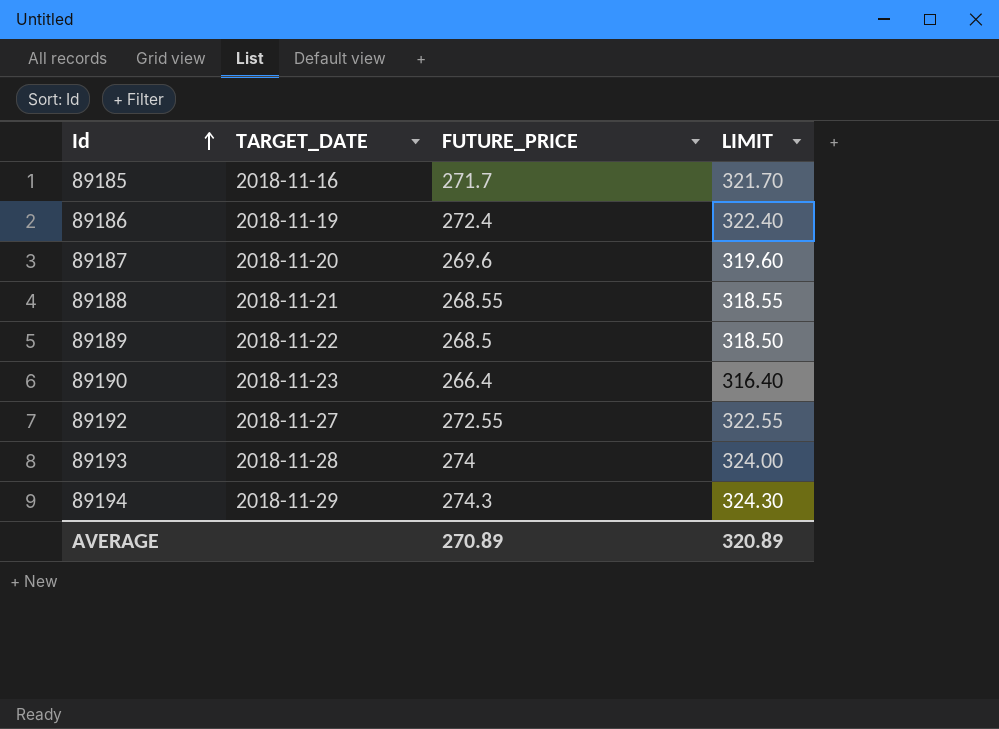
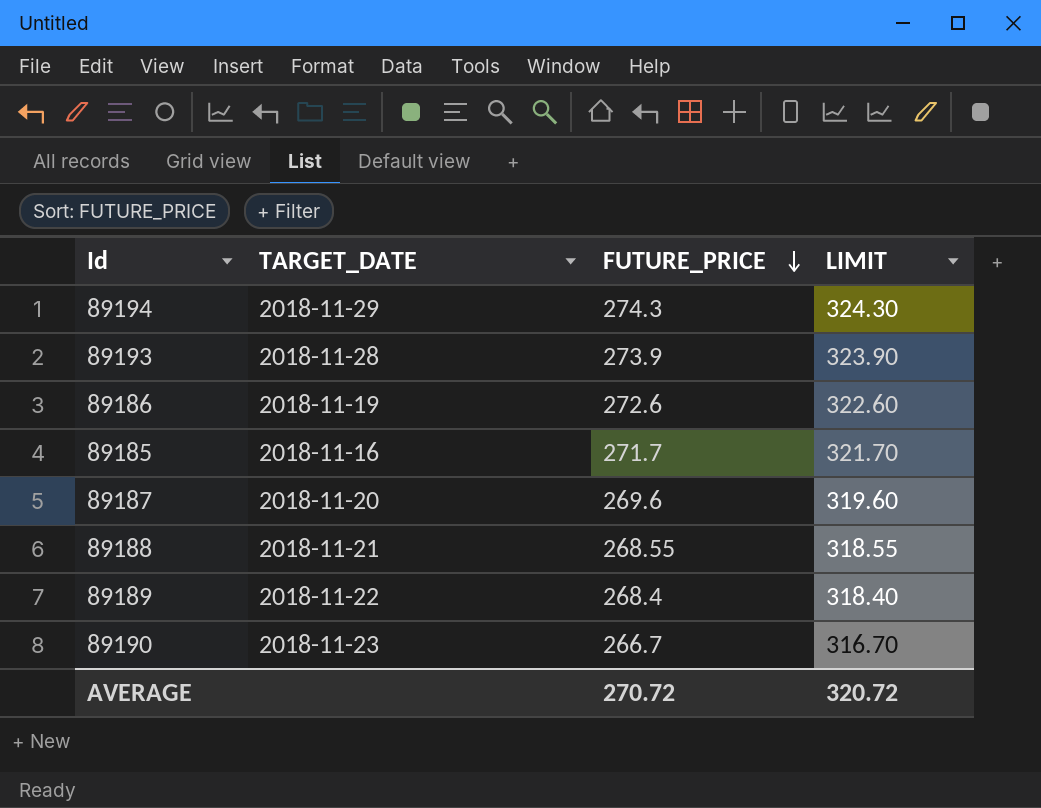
row order: Id ascending -> FUTURE_PRICE descending
row 89192: 2018-11-27 | 272.55 | 322.55 -> none
89193 | FUTURE_PRICE: 274 -> 273.9
89193 | LIMIT: 324.00 -> 323.90
89186 | FUTURE_PRICE: 272.4 -> 272.6
89186 | LIMIT: 322.40 -> 322.60
89189 | FUTURE_PRICE: 268.5 -> 268.4
89189 | LIMIT: 318.50 -> 318.40
89190 | FUTURE_PRICE: 266.4 -> 266.7
89190 | LIMIT: 316.40 -> 316.70
AVERAGE | FUTURE_PRICE: 270.89 -> 270.72
AVERAGE | LIMIT: 320.89 -> 320.72

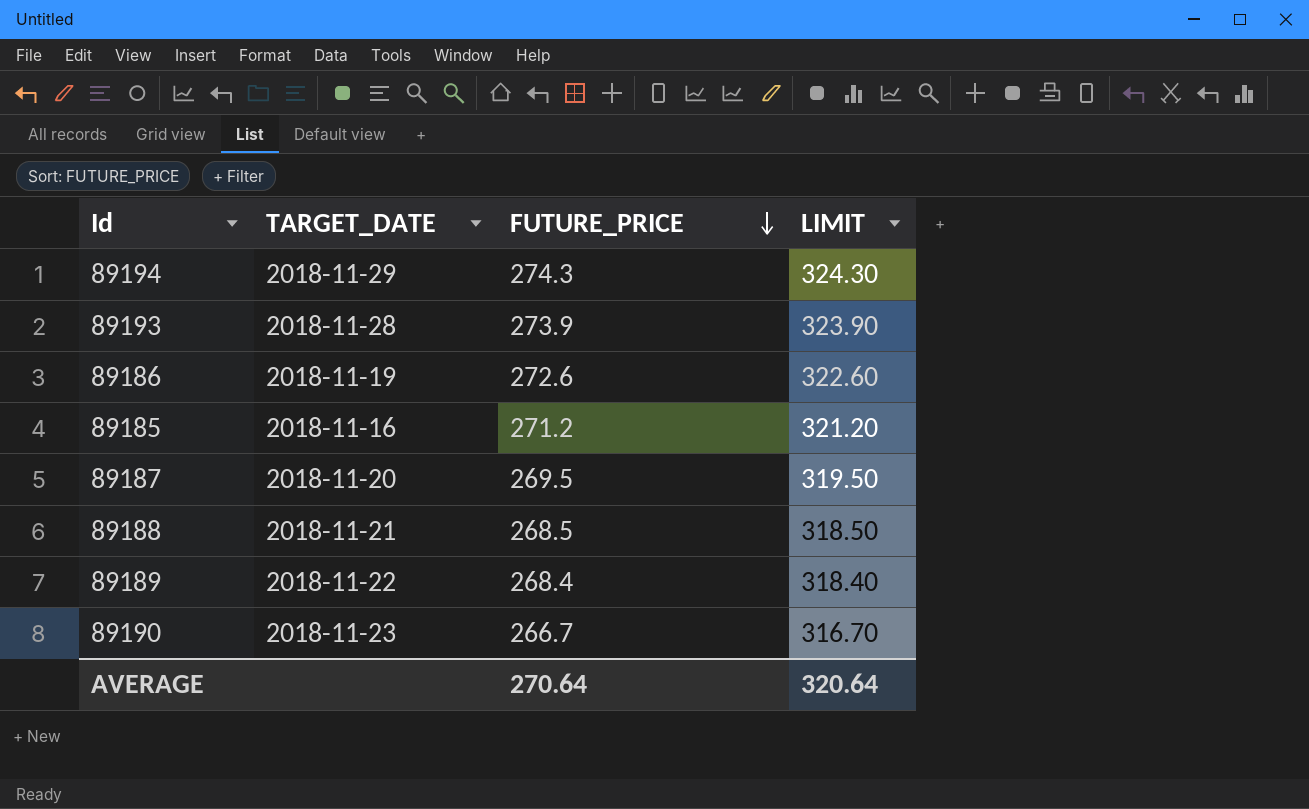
89185 | FUTURE_PRICE: 271.7 -> 271.2
89185 | LIMIT: 321.70 -> 321.20
89187 | FUTURE_PRICE: 269.6 -> 269.5
89187 | LIMIT: 319.60 -> 319.50
89188 | FUTURE_PRICE: 268.55 -> 268.5
89188 | LIMIT: 318.55 -> 318.50
AVERAGE | FUTURE_PRICE: 270.72 -> 270.64
AVERAGE | LIMIT: 320.72 -> 320.64

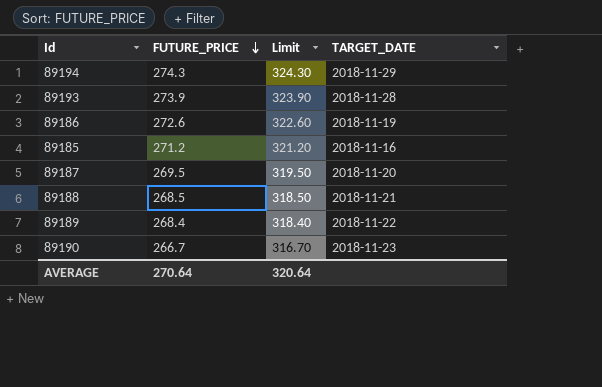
column name: LIMIT -> Limit
column TARGET_DATE | position: 2 -> 4

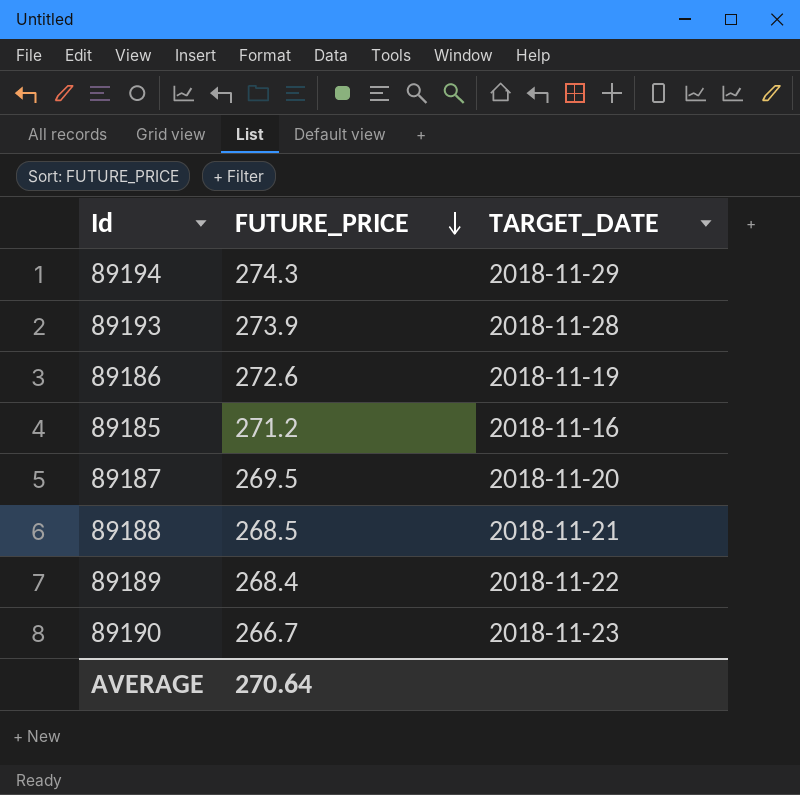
column Limit | formula: [FUTURE_PRICE] + 50 -> none

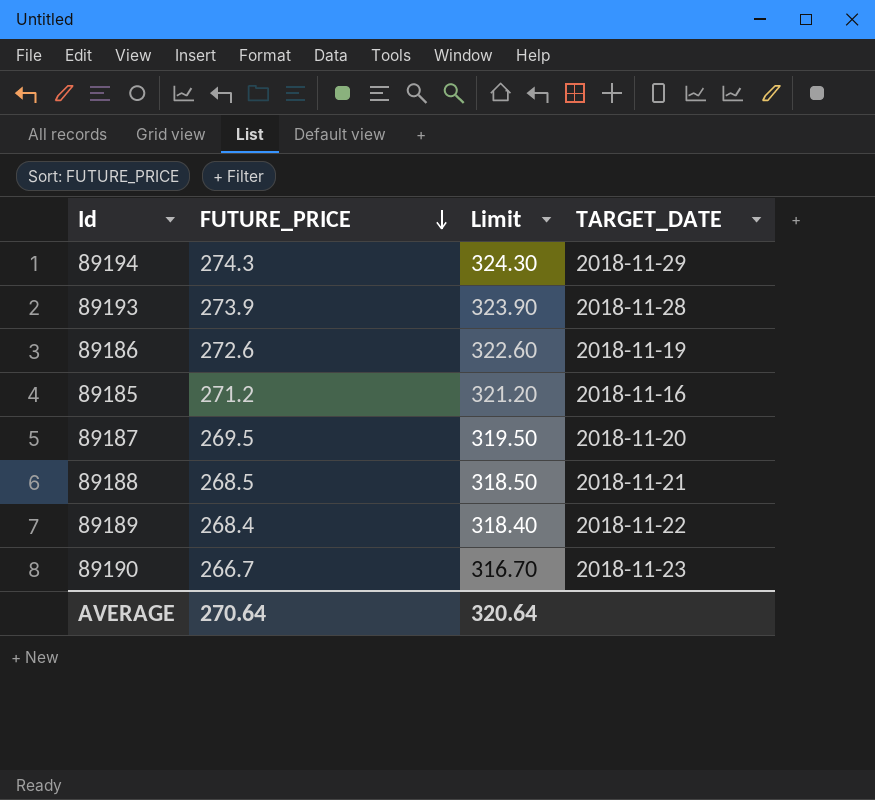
column Limit | formula: none -> [FUTURE_PRICE] + 50

